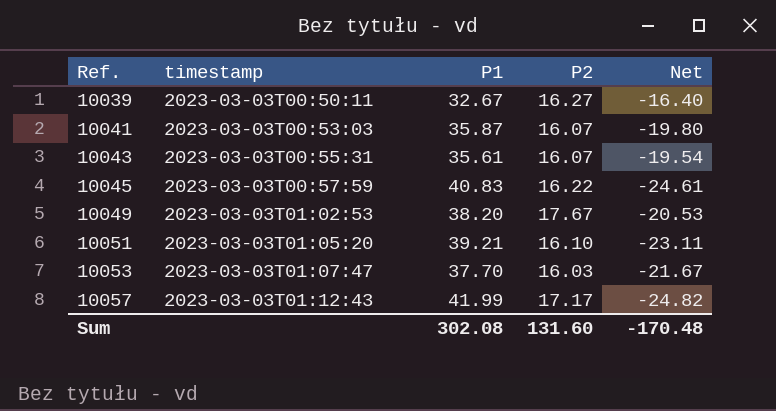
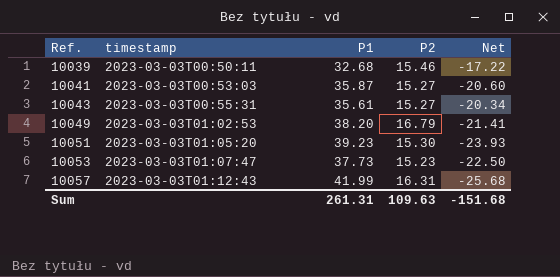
row 10045: 2023-03-03T00:57:59 | 40.83 | 16.22 | -24.61 -> none
10039 | P1: 32.67 -> 32.68
10039 | P2: 16.27 -> 15.46
10039 | Net: -16.40 -> -17.22
10041 | P2: 16.07 -> 15.27
10041 | Net: -19.80 -> -20.60
10043 | P2: 16.07 -> 15.27
10043 | Net: -19.54 -> -20.34
10049 | P2: 17.67 -> 16.79
10049 | Net: -20.53 -> -21.41
10051 | P1: 39.21 -> 39.23
10051 | P2: 16.10 -> 15.30
10051 | Net: -23.11 -> -23.93
10053 | P1: 37.70 -> 37.73
10053 | P2: 16.03 -> 15.23
10053 | Net: -21.67 -> -22.50
10057 | P2: 17.17 -> 16.31
10057 | Net: -24.82 -> -25.68
Sum | P1: 302.08 -> 261.31
Sum | P2: 131.60 -> 109.63
Sum | Net: -170.48 -> -151.68

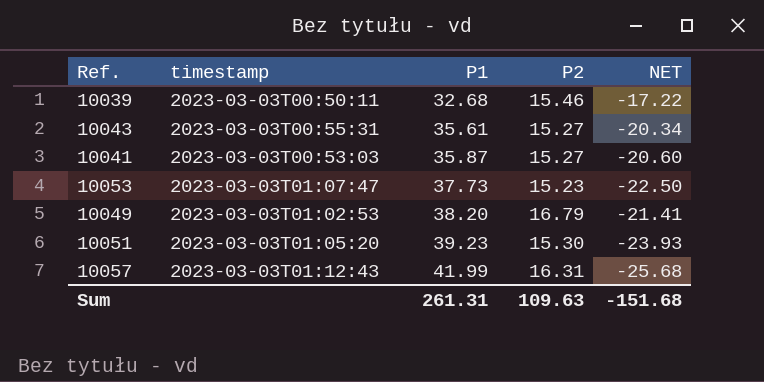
row order: Ref. ascending -> P1 ascending
column name: Net -> NET

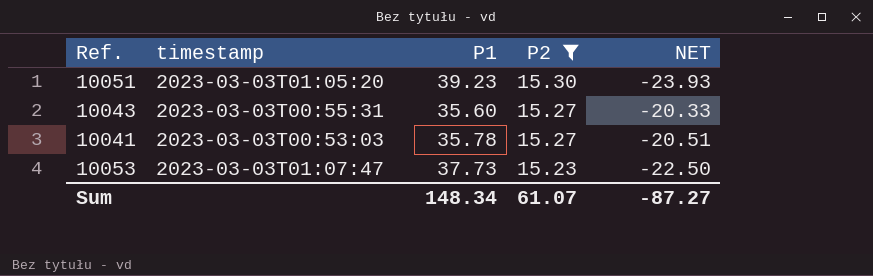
filter: none -> P2 <= 15.30
row order: P1 ascending -> P2 descending
10043 | P1: 35.61 -> 35.60
10043 | NET: -20.34 -> -20.33
10041 | P1: 35.87 -> 35.78
10041 | NET: -20.60 -> -20.51
Sum | P1: 261.31 -> 148.34
Sum | P2: 109.63 -> 61.07
Sum | NET: -151.68 -> -87.27

